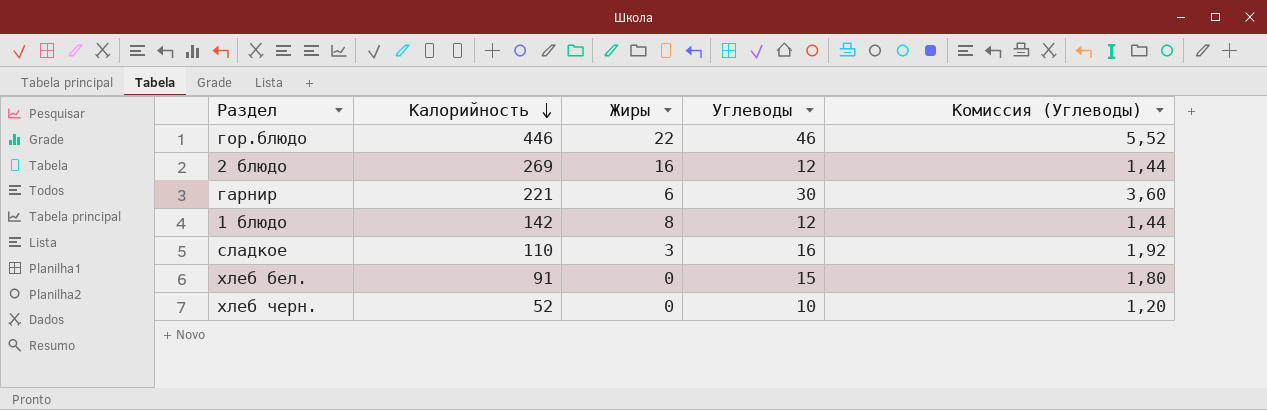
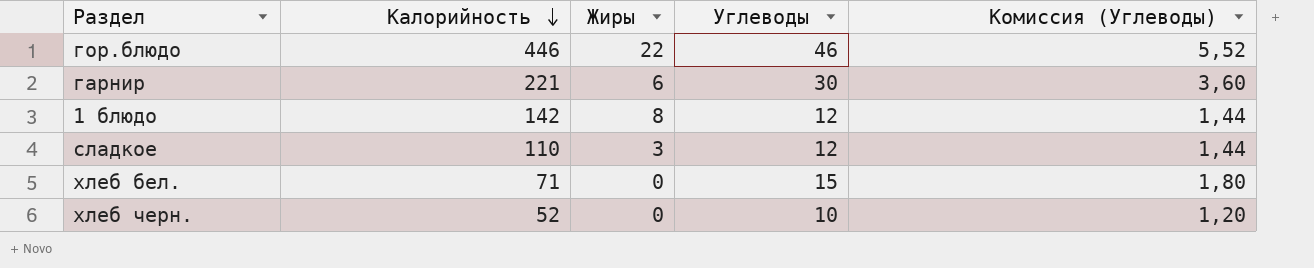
row 2 блюдо: 269 | 16 | 12 | 1,44 -> none
сладкое | Углеводы: 16 -> 12
сладкое | Комиссия (Углеводы): 1,92 -> 1,44
хлеб бел. | Калорийность: 91 -> 71

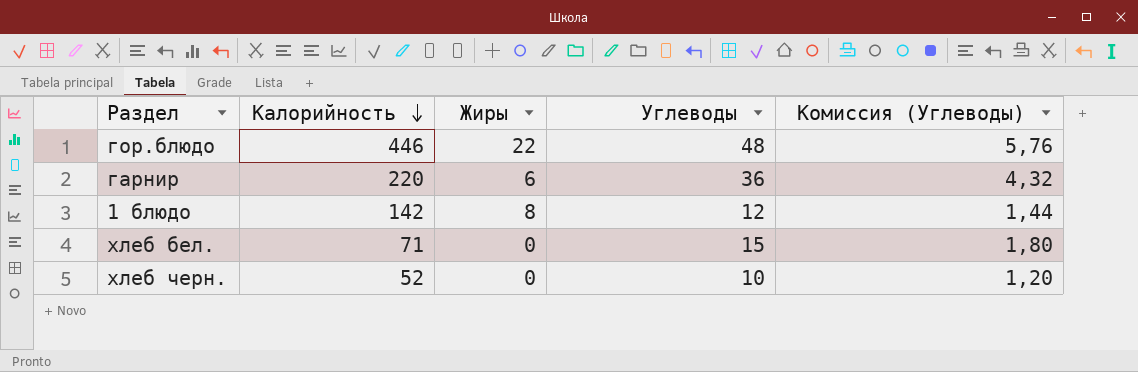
row сладкое: 110 | 3 | 12 | 1,44 -> none
гор.блюдо | Углеводы: 46 -> 48
гор.блюдо | Комиссия (Углеводы): 5,52 -> 5,76
гарнир | Калорийность: 221 -> 220
гарнир | Углеводы: 30 -> 36
гарнир | Комиссия (Углеводы): 3,60 -> 4,32

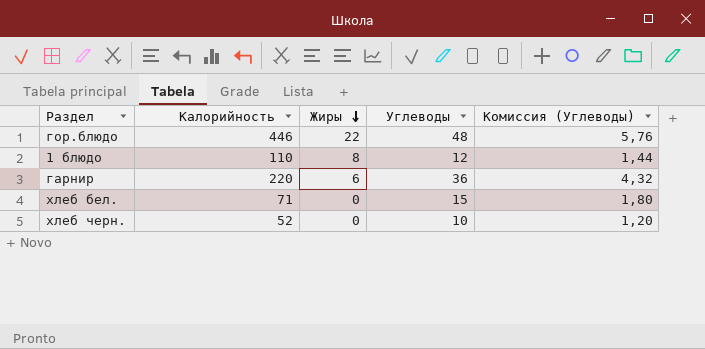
row order: Калорийность descending -> Жиры descending
1 блюдо | Калорийность: 142 -> 110

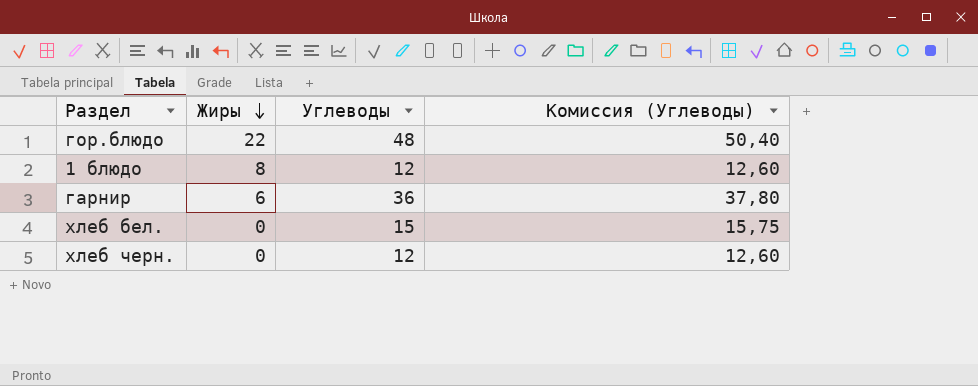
column Калорийность | position: 2 -> none
column Комиссия (Углеводы) | formula: [Углеводы] * 0,12 -> [Углеводы] * 1,05
хлеб черн. | Углеводы: 10 -> 12

